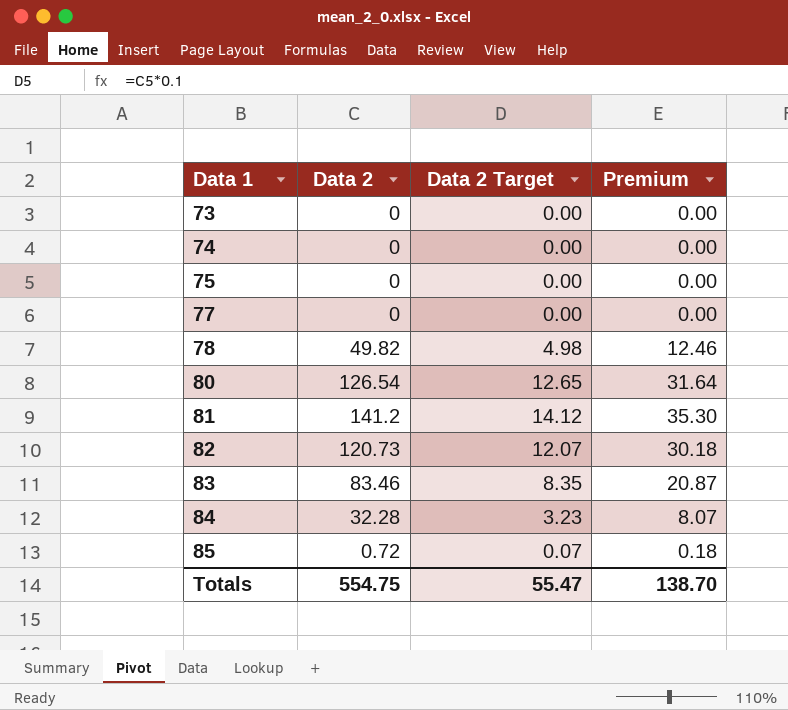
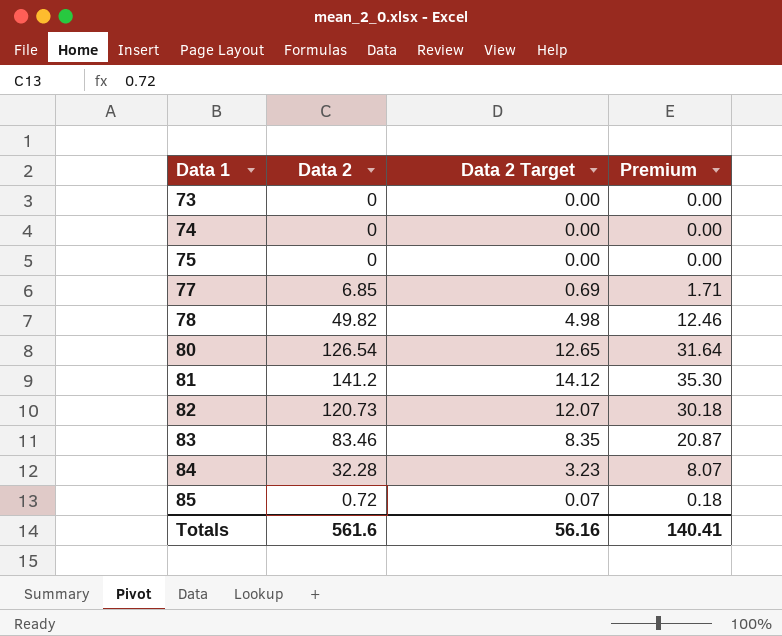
77 | Data 2: 0 -> 6.85
77 | Data 2 Target: 0.00 -> 0.69
77 | Premium: 0.00 -> 1.71
Totals | Data 2: 554.75 -> 561.6
Totals | Data 2 Target: 55.47 -> 56.16
Totals | Premium: 138.70 -> 140.41

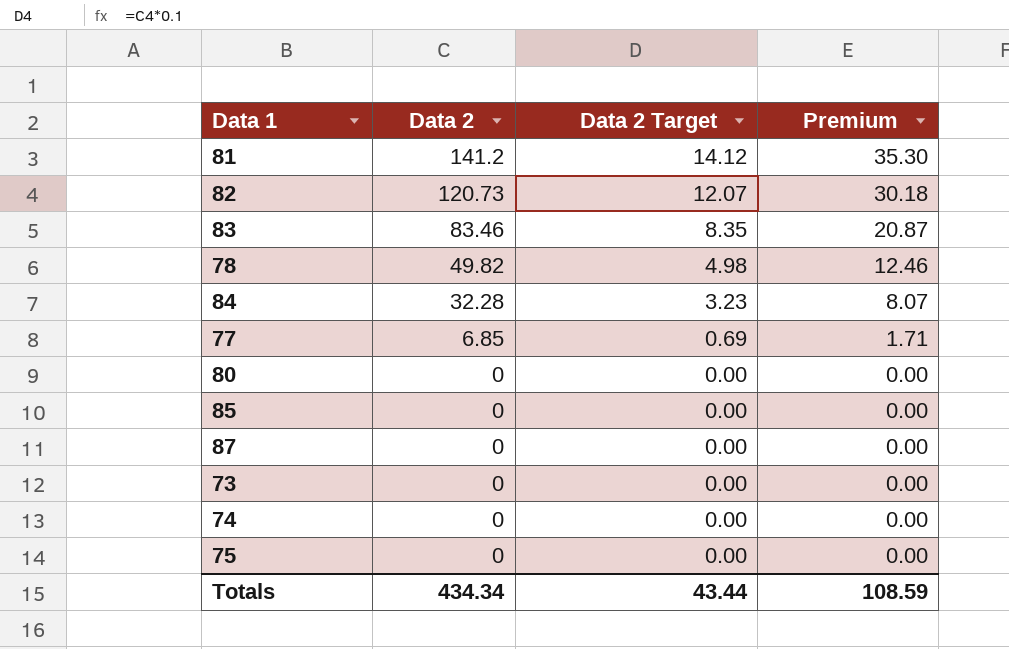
row order: Data 1 ascending -> Data 2 descending
80 | Data 2: 126.54 -> 0
80 | Data 2 Target: 12.65 -> 0.00
80 | Premium: 31.64 -> 0.00
85 | Data 2: 0.72 -> 0
85 | Data 2 Target: 0.07 -> 0.00
85 | Premium: 0.18 -> 0.00
row 87: none -> 0 | 0.00 | 0.00
Totals | Data 2: 561.6 -> 434.34
Totals | Data 2 Target: 56.16 -> 43.44
Totals | Premium: 140.41 -> 108.59

